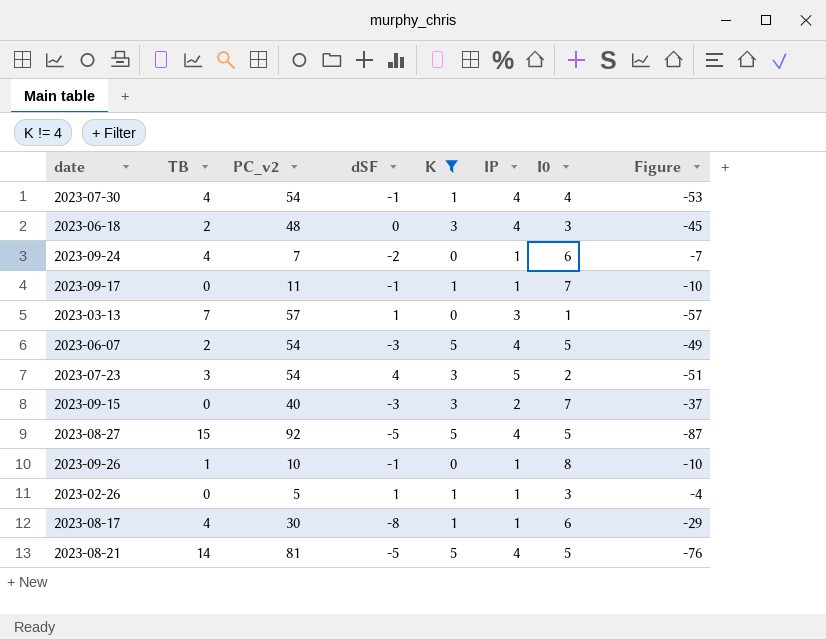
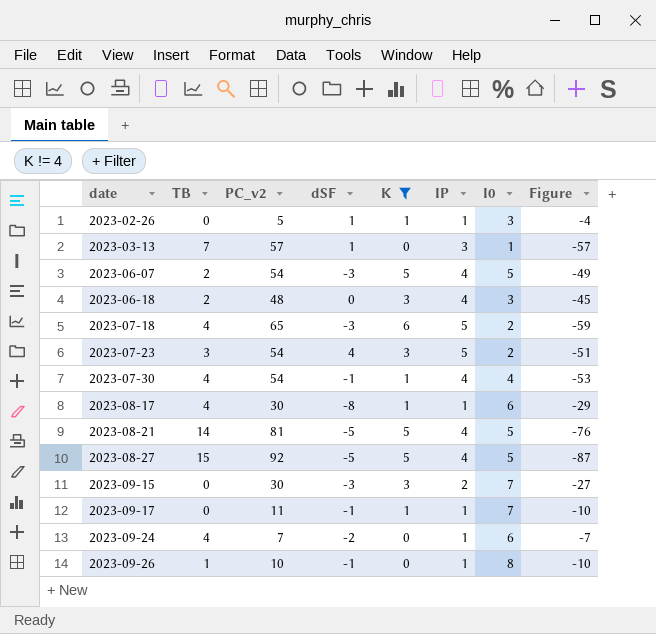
row order: none -> date ascending
row 2023-07-18: none -> 4 | 65 | -3 | 6 | 5 | 2 | -59
2023-09-15 | PC_v2: 40 -> 30
2023-09-15 | Figure: -37 -> -27

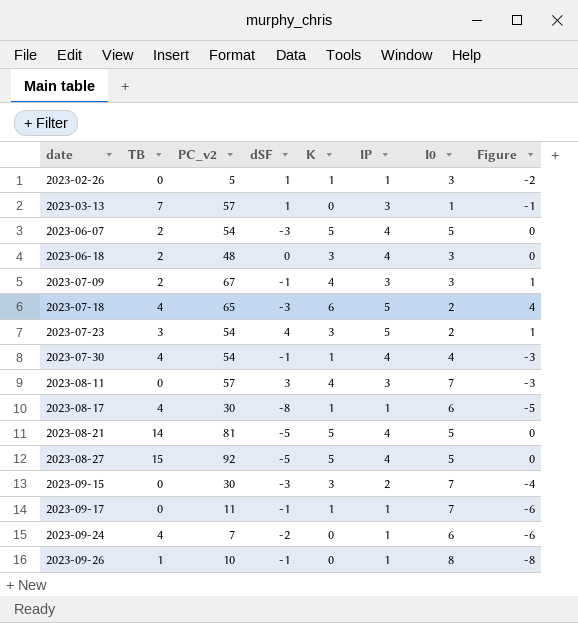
filter: K != 4 -> none
column Figure | formula: [K] - [PC_v2] -> [K] - [I0]

